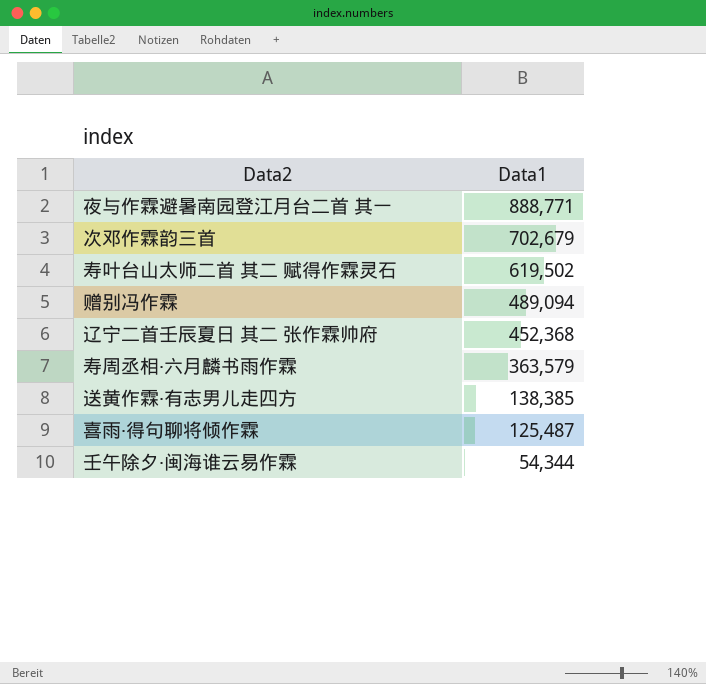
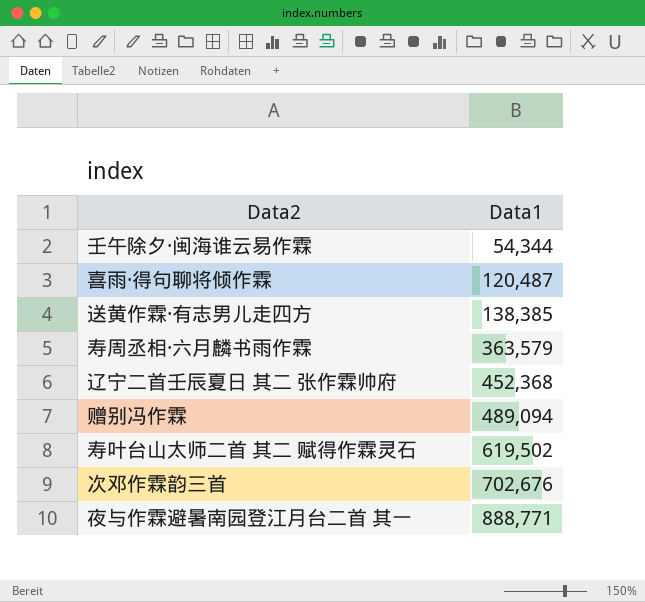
row order: Data1 descending -> Data1 ascending
喜雨·得句聊将倾作霖 | Data1: 125,487 -> 120,487
次邓作霖韵三首 | Data1: 702,679 -> 702,676

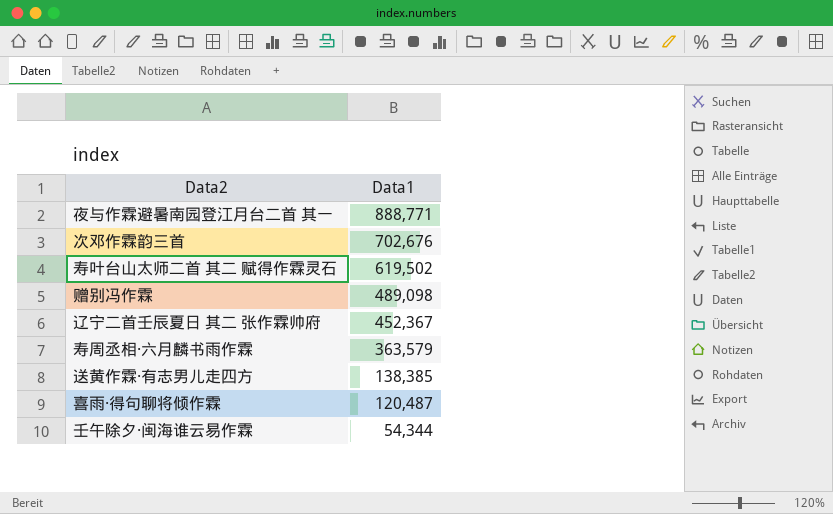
row order: Data1 ascending -> Data1 descending
赠别冯作霖 | Data1: 489,094 -> 489,098
辽宁二首壬辰夏日 其二 张作霖帅府 | Data1: 452,368 -> 452,367

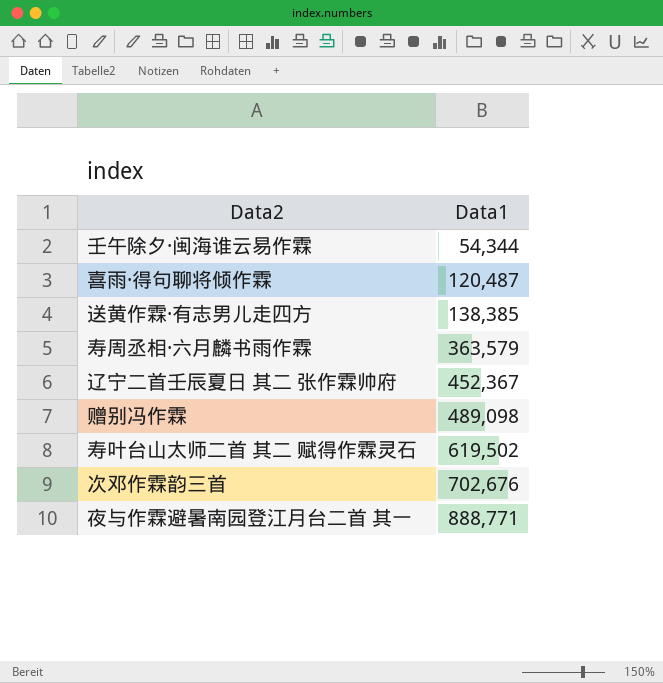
row order: Data1 descending -> Data1 ascending

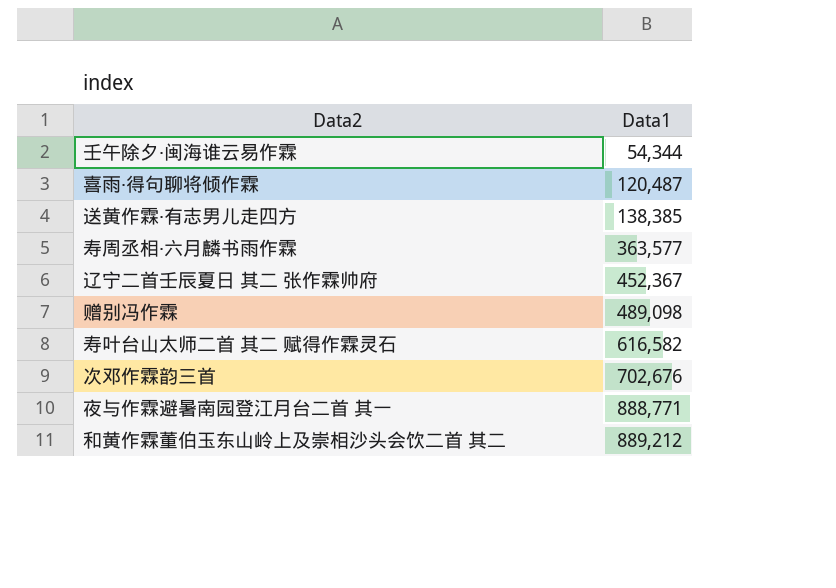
寿周丞相·六月麟书雨作霖 | Data1: 363,579 -> 363,577
寿叶台山太师二首 其二 赋得作霖灵石 | Data1: 619,502 -> 616,582
row 和黄作霖董伯玉东山岭上及崇相沙头会饮二首 其二: none -> 889,212

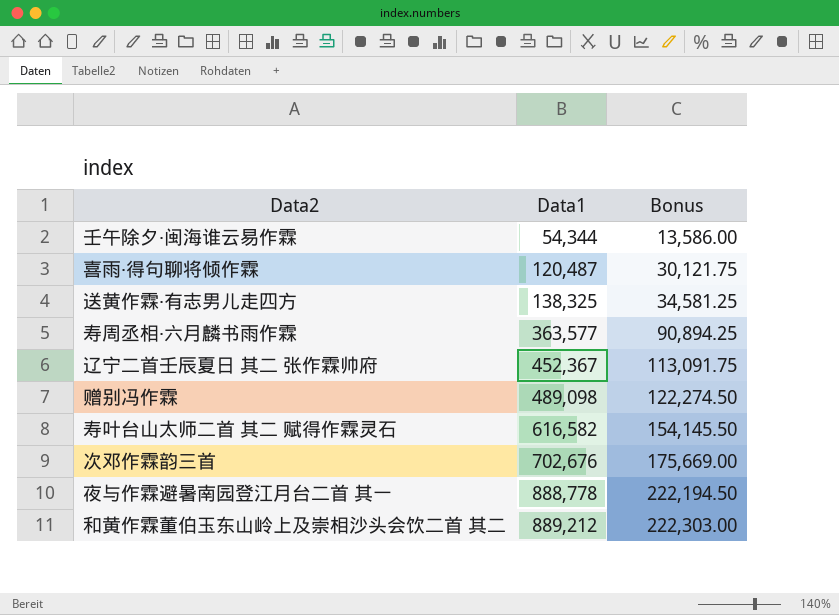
column Bonus | formula: none -> [Data1] * 0.25
送黄作霖·有志男儿走四方 | Data1: 138,385 -> 138,325
夜与作霖避暑南园登江月台二首 其一 | Data1: 888,771 -> 888,778

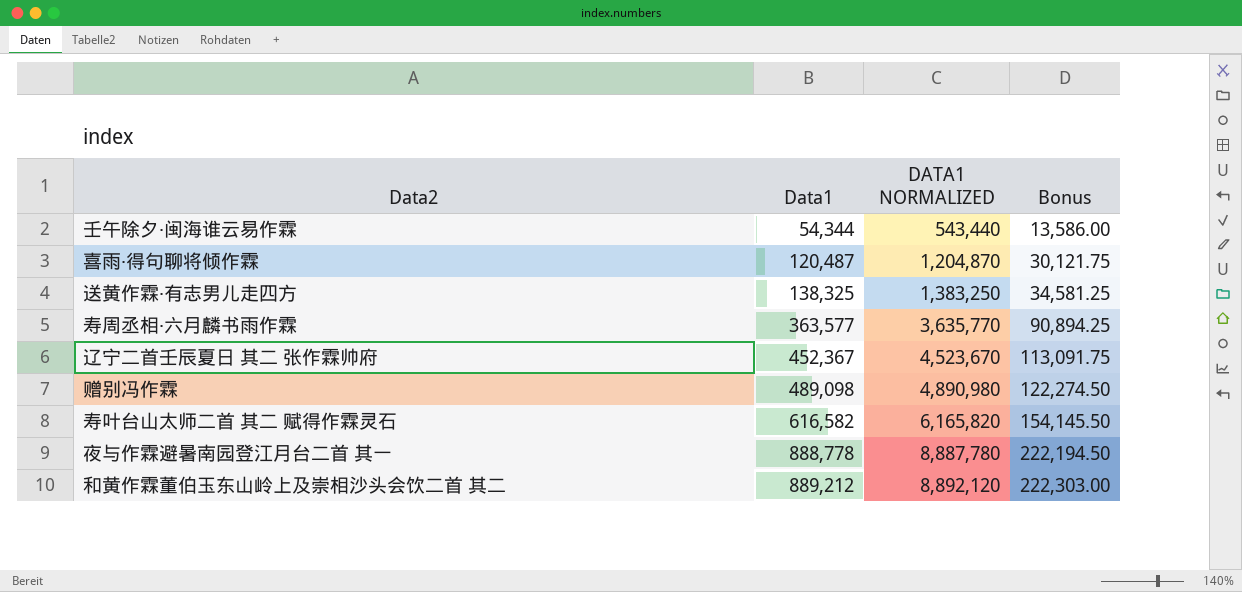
column DATA1 NORMALIZED | formula: none -> [Data1] * 10
row 次邓作霖韵三首: 702,676 | 175,669.00 -> none

